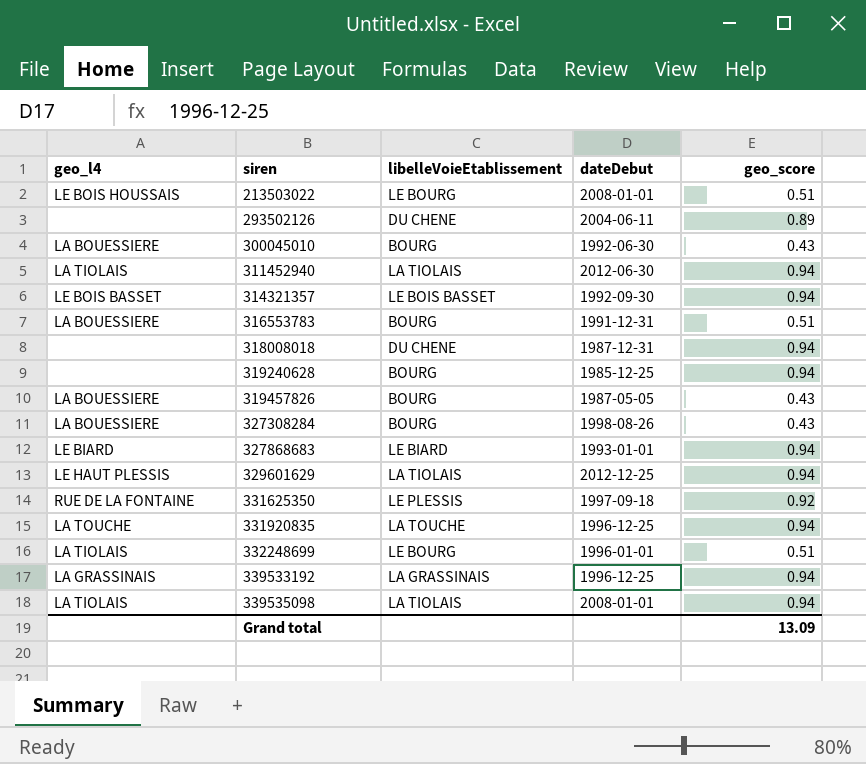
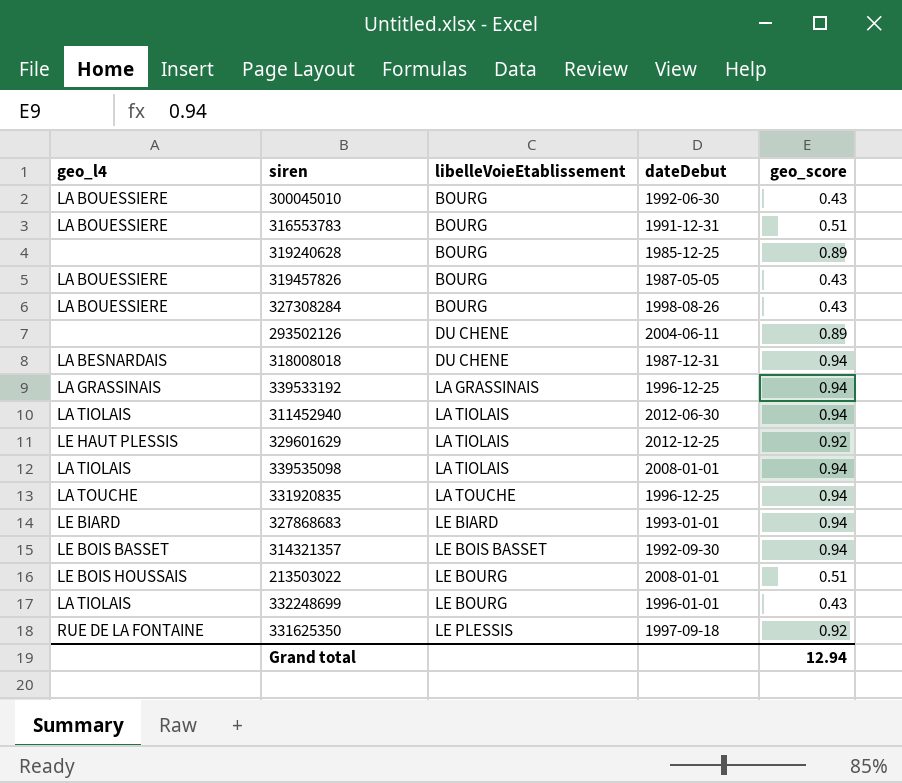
row order: siren ascending -> libelleVoieEtablissement ascending
319240628 | geo_score: 0.94 -> 0.89
318008018 | geo_l4: none -> LA BESNARDAIS
329601629 | geo_score: 0.94 -> 0.92
332248699 | geo_score: 0.51 -> 0.43
Grand total | geo_score: 13.09 -> 12.94

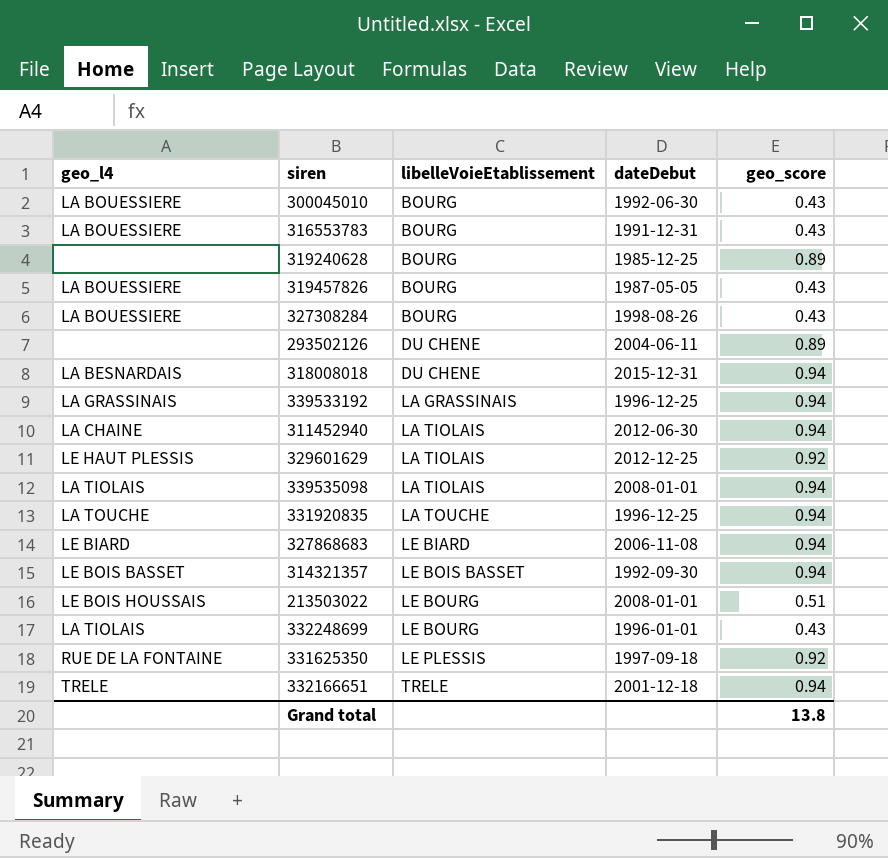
316553783 | geo_score: 0.51 -> 0.43
318008018 | dateDebut: 1987-12-31 -> 2015-12-31
311452940 | geo_l4: LA TIOLAIS -> LA CHAINE
327868683 | dateDebut: 1993-01-01 -> 2006-11-08
row 332166651: none -> TRELE | TRELE | 2001-12-18 | 0.94
Grand total | geo_score: 12.94 -> 13.8

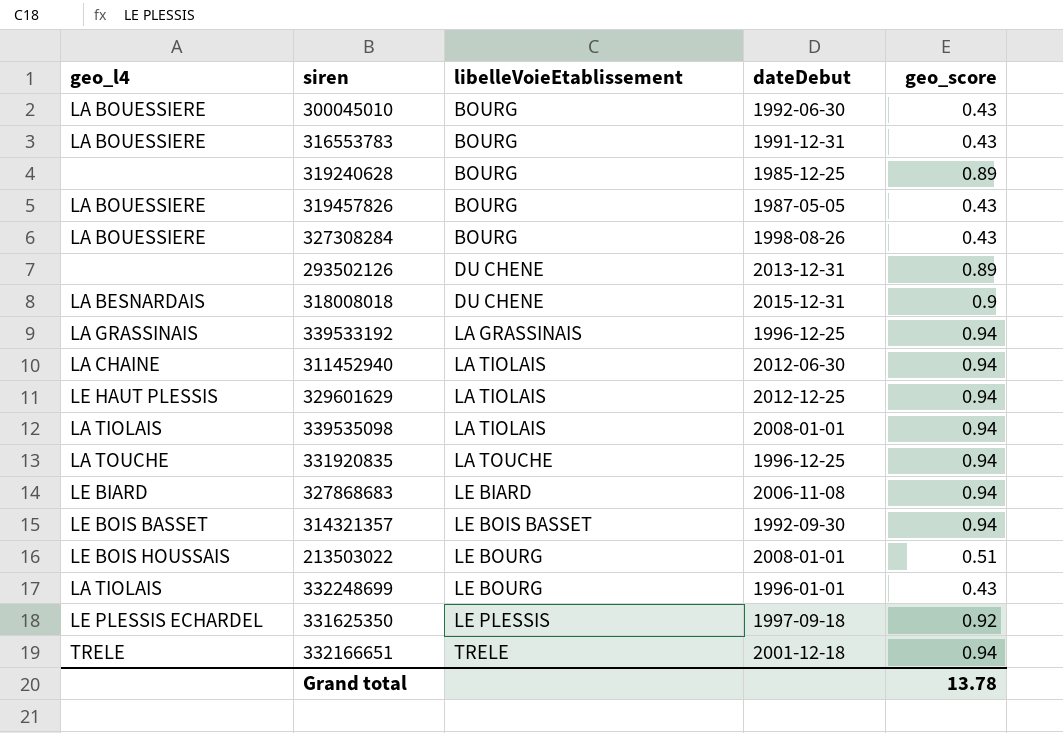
293502126 | dateDebut: 2004-06-11 -> 2013-12-31
318008018 | geo_score: 0.94 -> 0.9
329601629 | geo_score: 0.92 -> 0.94
331625350 | geo_l4: RUE DE LA FONTAINE -> LE PLESSIS ECHARDEL
Grand total | geo_score: 13.8 -> 13.78

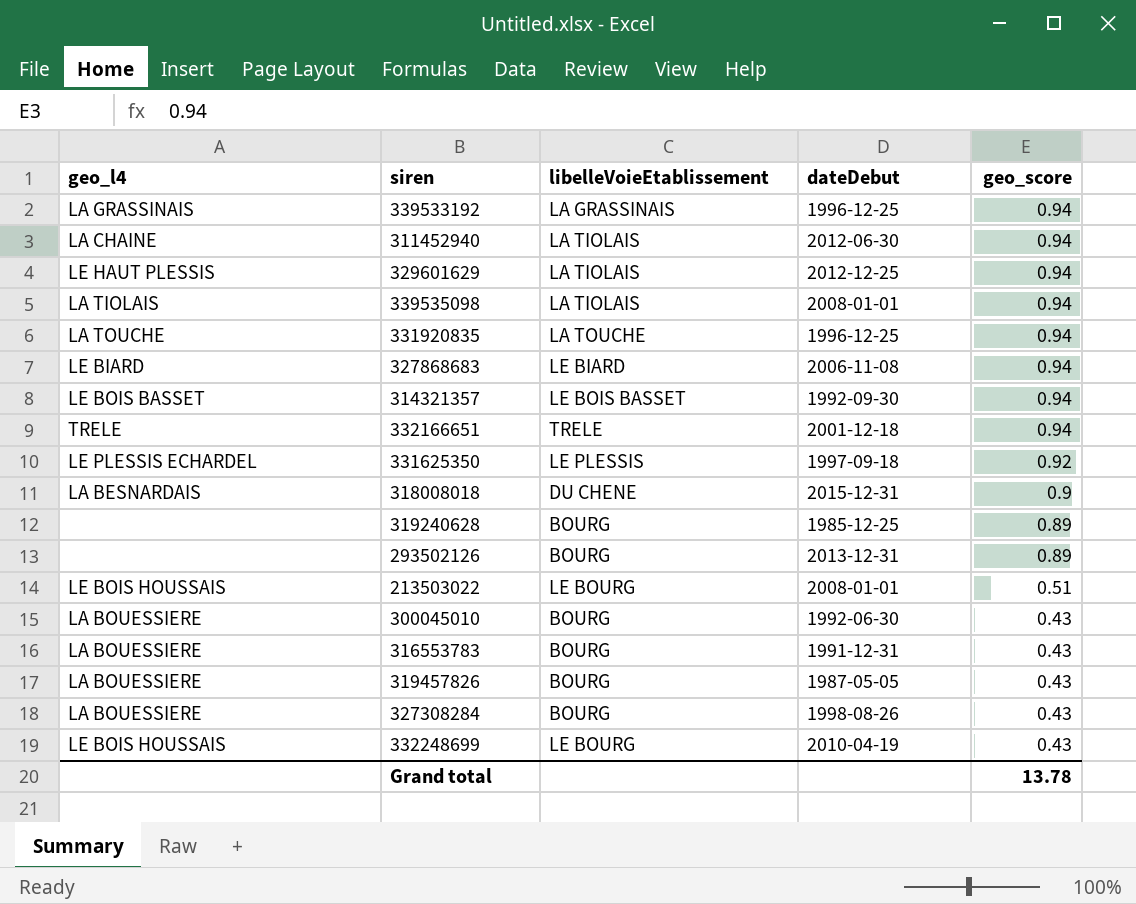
row order: libelleVoieEtablissement ascending -> geo_score descending
293502126 | libelleVoieEtablissement: DU CHENE -> BOURG
332248699 | geo_l4: LA TIOLAIS -> LE BOIS HOUSSAIS
332248699 | dateDebut: 1996-01-01 -> 2010-04-19

